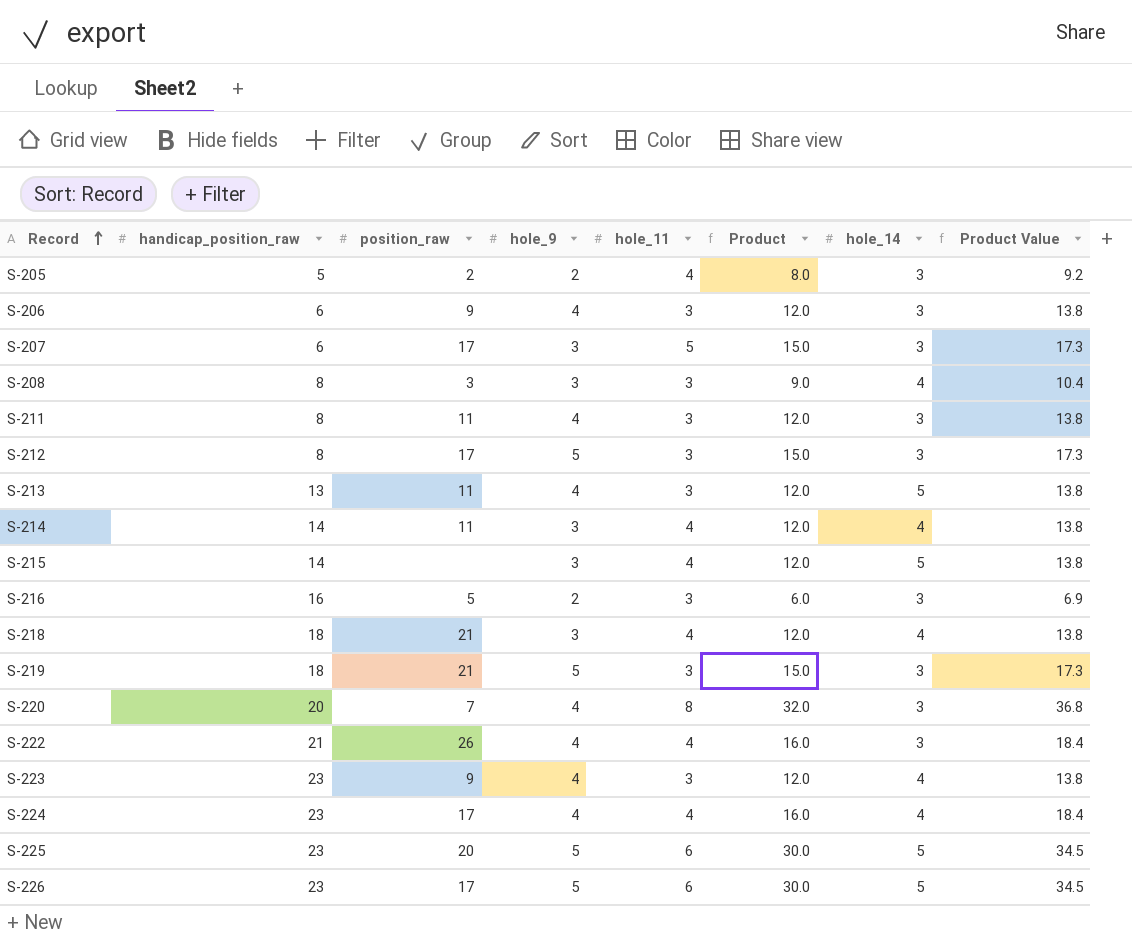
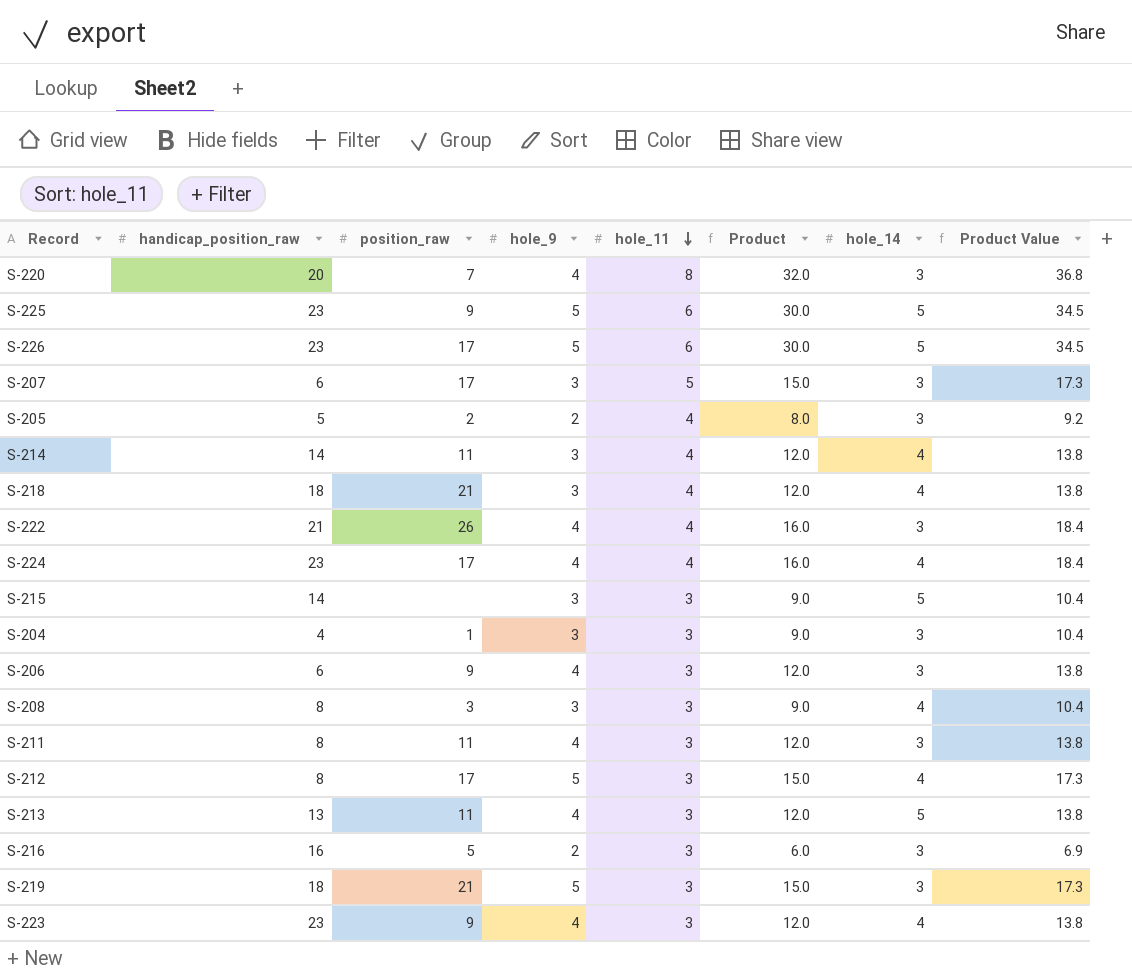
row order: Record ascending -> hole_11 descending
S-225 | position_raw: 20 -> 9
S-215 | hole_11: 4 -> 3
S-215 | Product: 12.0 -> 9.0
S-215 | Product Value: 13.8 -> 10.4
row S-204: none -> 4 | 1 | 3 | 3 | 9.0 | 3 | 10.4
S-212 | hole_14: 3 -> 4

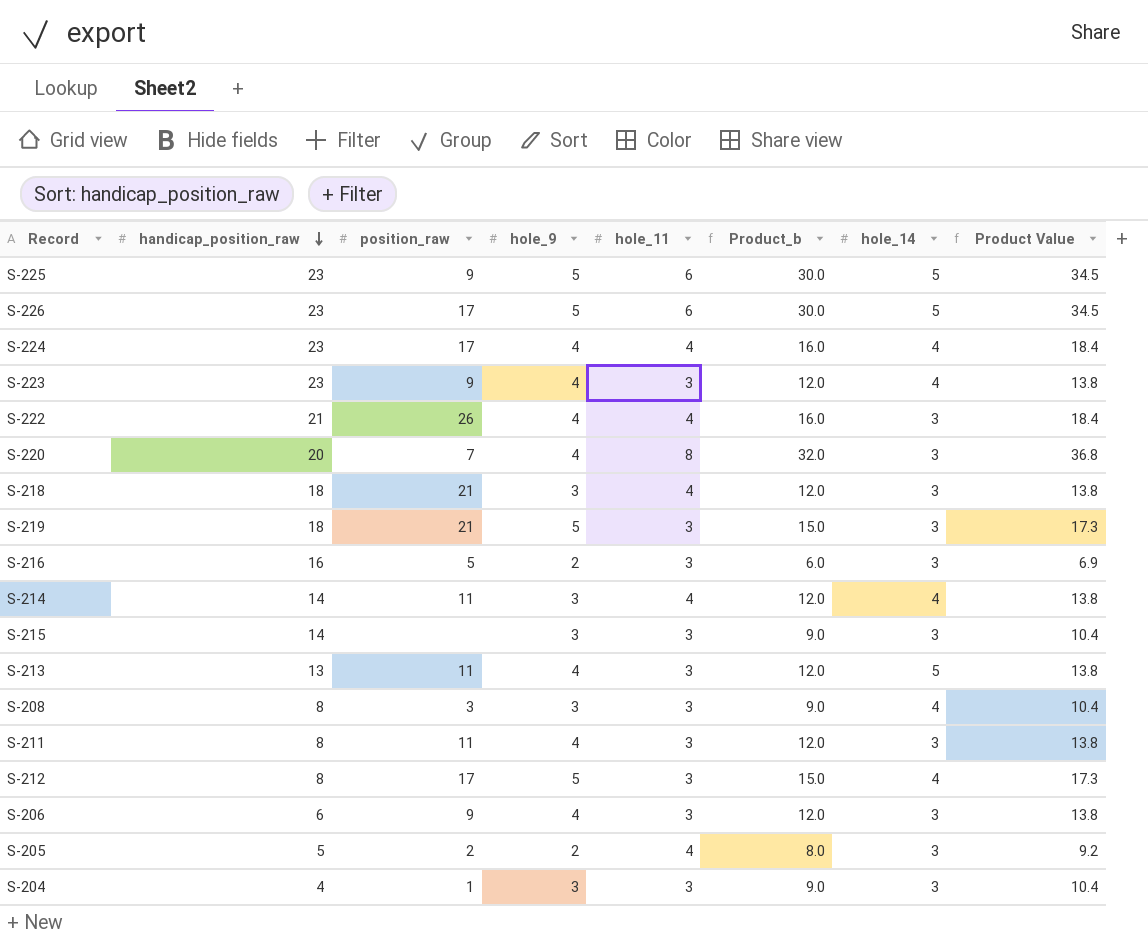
row order: hole_11 descending -> handicap_position_raw descending
column name: Product -> Product_b
row S-207: 6 | 17 | 3 | 5 | 15.0 | 3 | 17.3 -> none
S-218 | hole_14: 4 -> 3
S-215 | hole_14: 5 -> 3

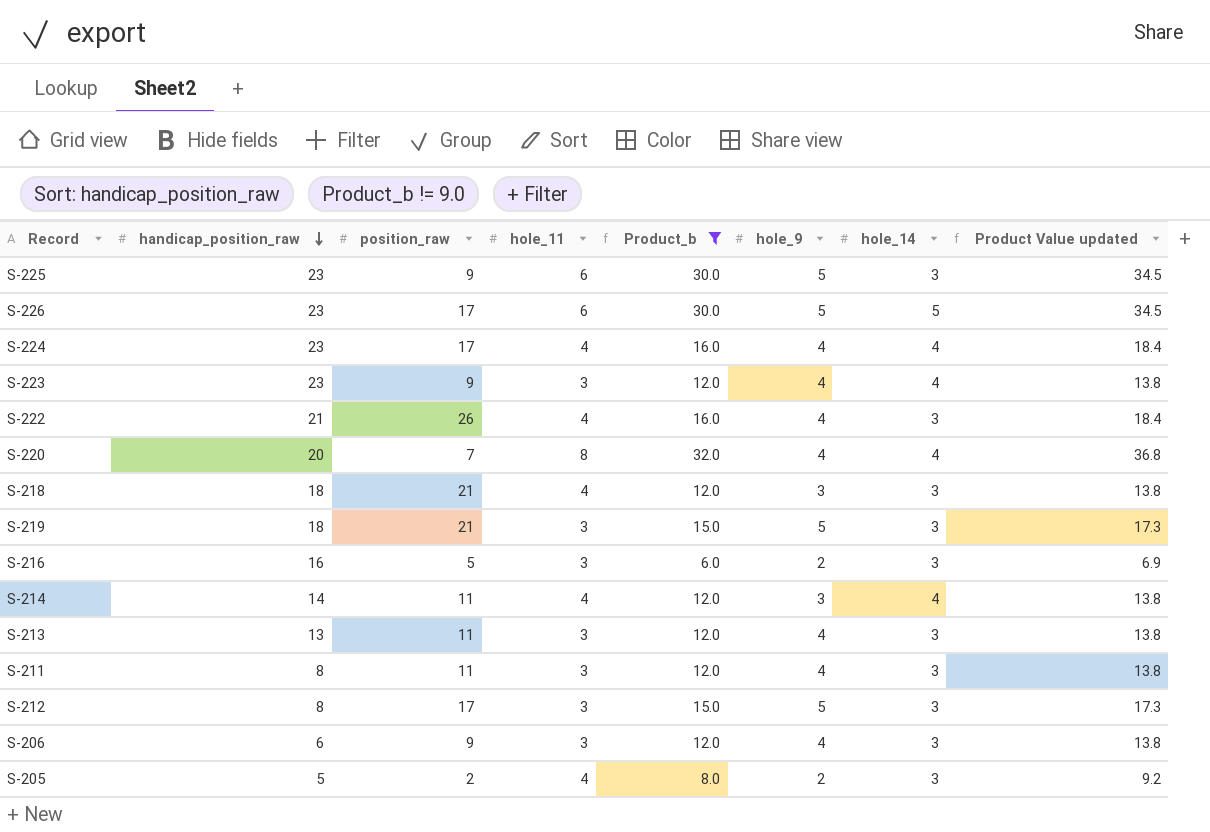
filter: none -> Product_b != 9.0
column hole_9 | position: 4 -> 6
column name: Product Value -> Product Value updated
S-225 | hole_14: 5 -> 3
S-220 | hole_14: 3 -> 4
S-213 | hole_14: 5 -> 3
S-212 | hole_14: 4 -> 3

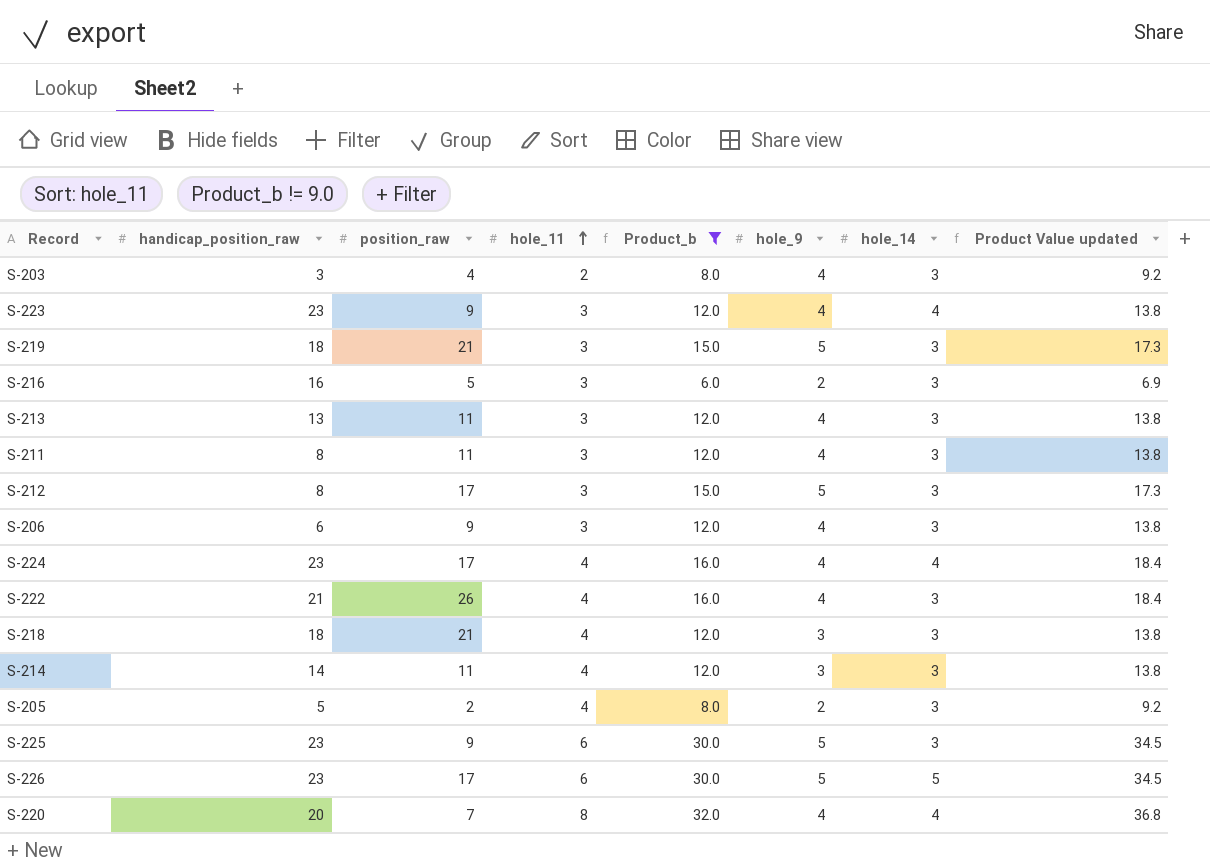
row order: handicap_position_raw descending -> hole_11 ascending
row S-203: none -> 3 | 4 | 2 | 8.0 | 4 | 3 | 9.2
S-214 | hole_14: 4 -> 3

